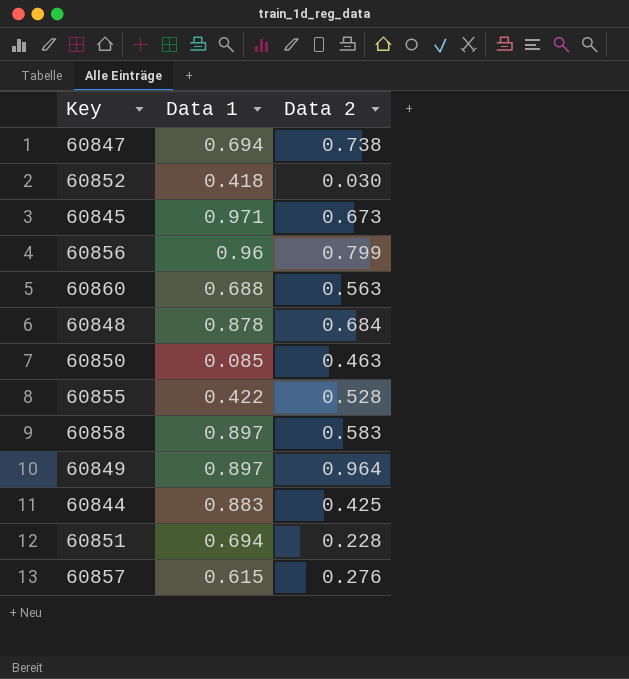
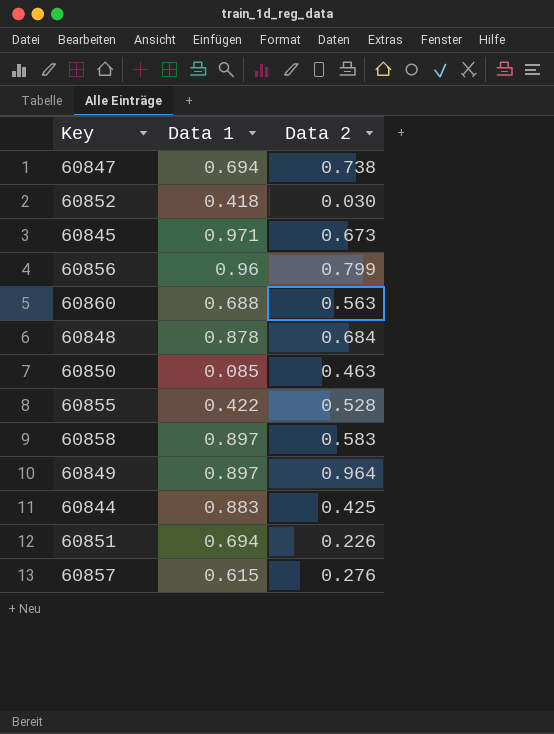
60851 | Data 2: 0.228 -> 0.226

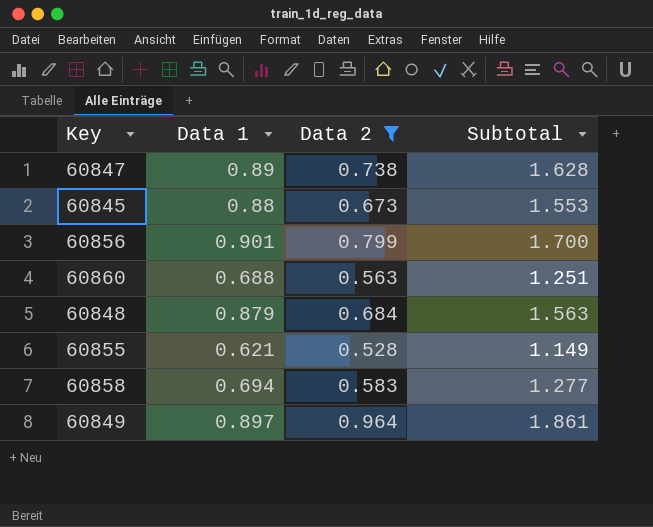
filter: none -> Data 2 >= 0.528
column Subtotal | formula: none -> [Data 1] + [Data 2]
60847 | Data 1: 0.694 -> 0.89
60845 | Data 1: 0.971 -> 0.88
60856 | Data 1: 0.96 -> 0.901
60848 | Data 1: 0.878 -> 0.879
60855 | Data 1: 0.422 -> 0.621
60858 | Data 1: 0.897 -> 0.694

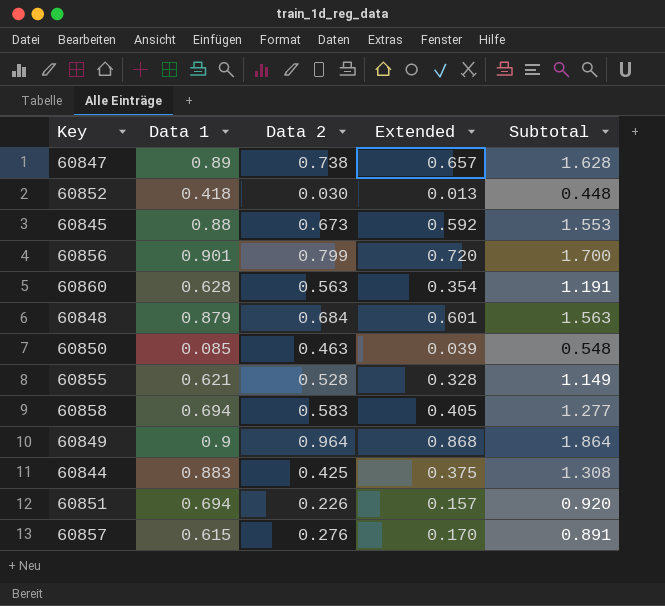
filter: Data 2 >= 0.528 -> none
column Extended | formula: none -> [Data 1] * [Data 2]
60860 | Data 1: 0.688 -> 0.628
60860 | Subtotal: 1.251 -> 1.191
60849 | Data 1: 0.897 -> 0.9
60849 | Subtotal: 1.861 -> 1.864

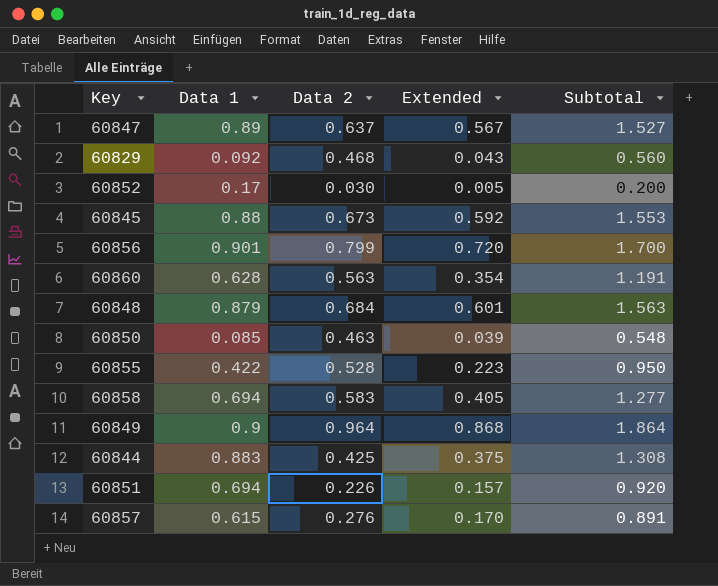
60847 | Data 2: 0.738 -> 0.637
60847 | Extended: 0.657 -> 0.567
60847 | Subtotal: 1.628 -> 1.527
row 60829: none -> 0.092 | 0.468 | 0.043 | 0.560
60852 | Data 1: 0.418 -> 0.17
60852 | Extended: 0.013 -> 0.005
60852 | Subtotal: 0.448 -> 0.200
60855 | Data 1: 0.621 -> 0.422
60855 | Extended: 0.328 -> 0.223
60855 | Subtotal: 1.149 -> 0.950

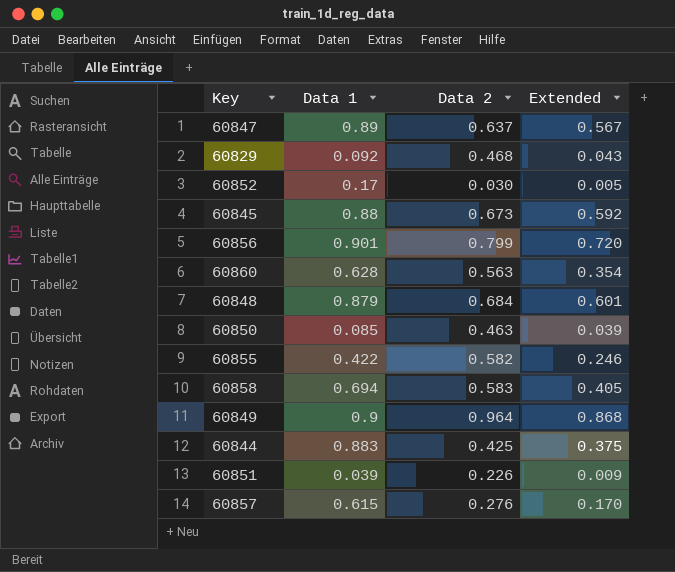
column Subtotal | formula: [Data 1] + [Data 2] -> none
60855 | Data 2: 0.528 -> 0.582
60855 | Extended: 0.223 -> 0.246
60851 | Data 1: 0.694 -> 0.039
60851 | Extended: 0.157 -> 0.009

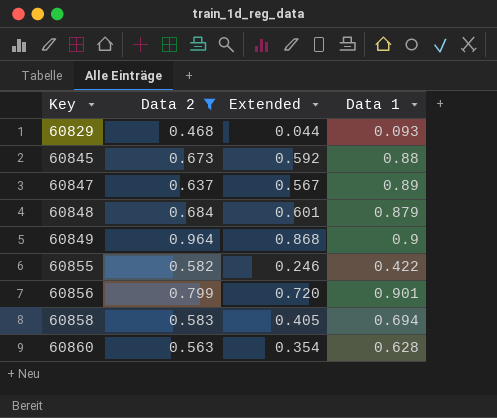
filter: none -> Data 2 >= 0.468
row order: none -> Key ascending
column Data 1 | position: 2 -> 4
60829 | Extended: 0.043 -> 0.044
60829 | Data 1: 0.092 -> 0.093

